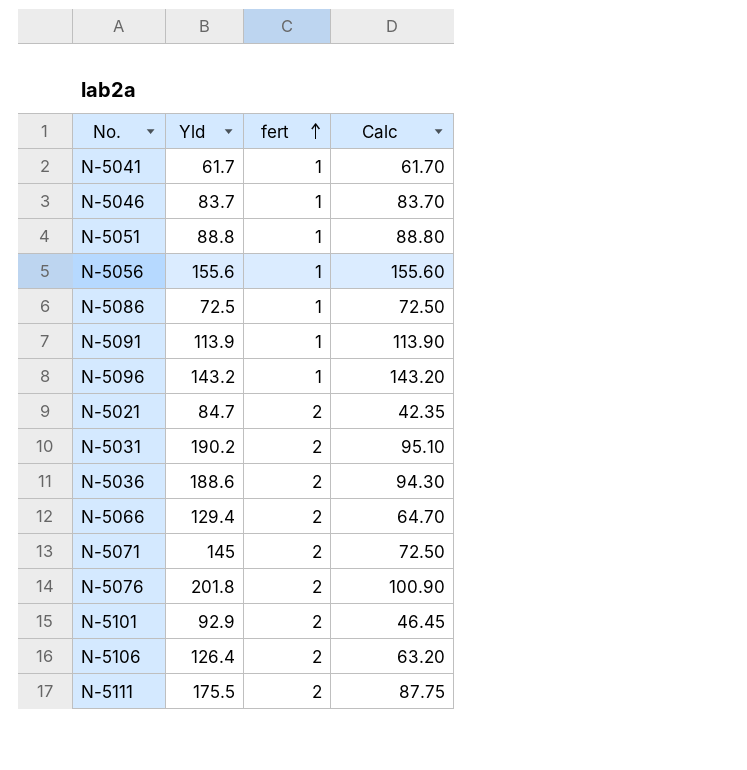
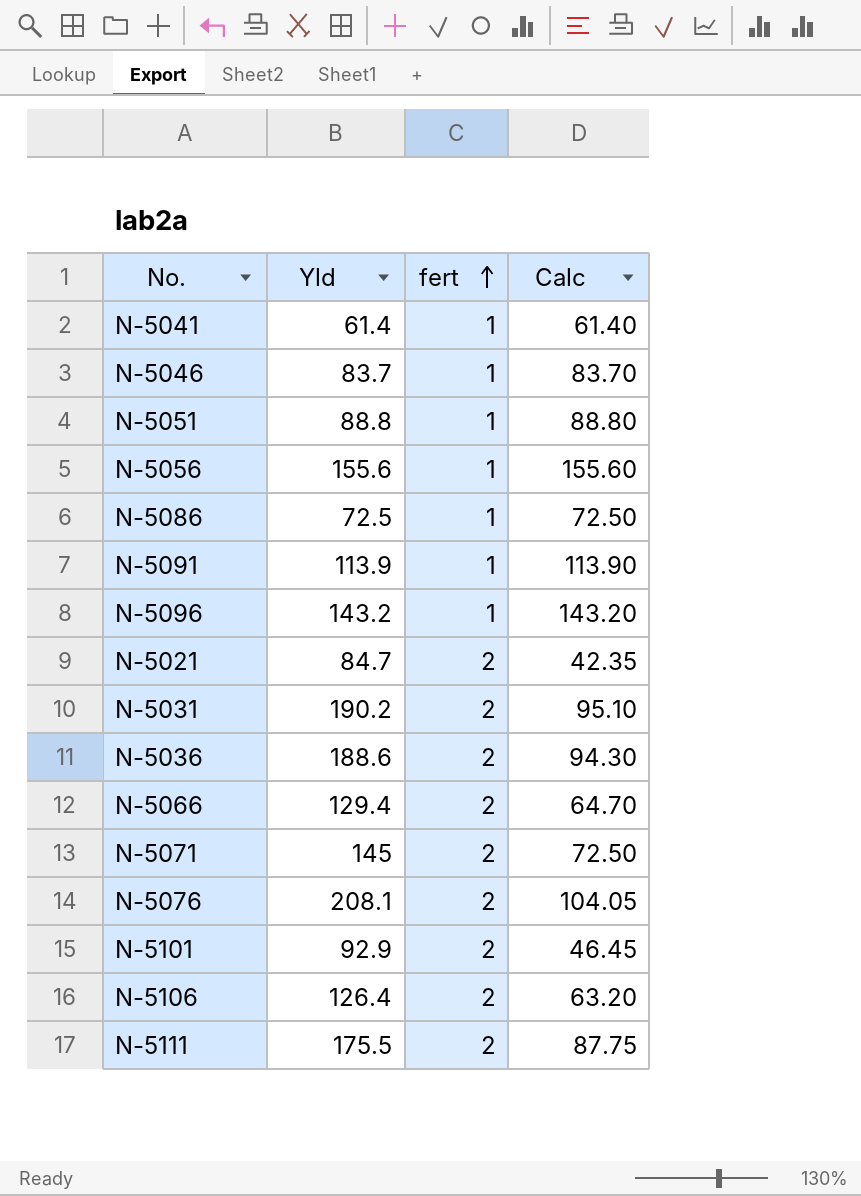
N-5041 | Yld: 61.7 -> 61.4
N-5041 | Calc: 61.70 -> 61.40
N-5076 | Yld: 201.8 -> 208.1
N-5076 | Calc: 100.90 -> 104.05

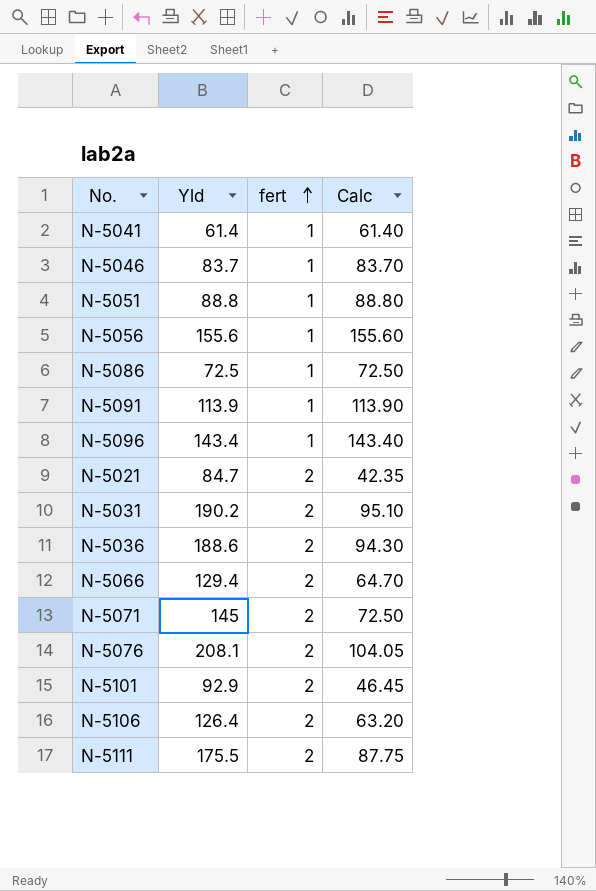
N-5096 | Yld: 143.2 -> 143.4
N-5096 | Calc: 143.20 -> 143.40

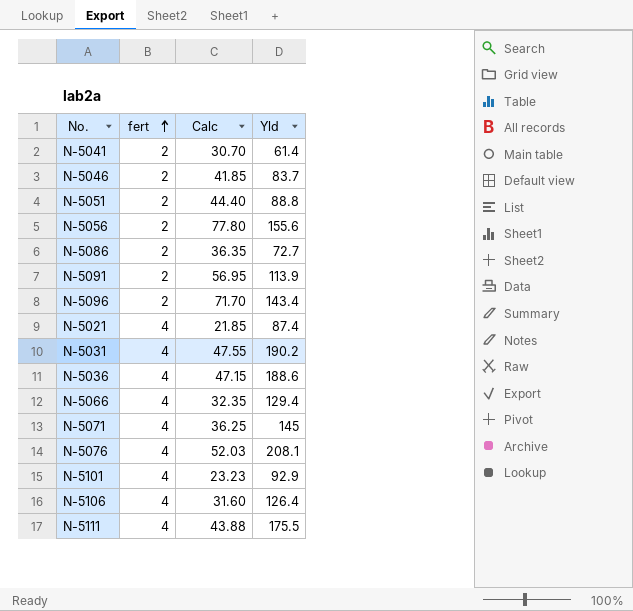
column Yld | position: 2 -> 4
N-5041 | fert: 1 -> 2
N-5041 | Calc: 61.40 -> 30.70
N-5046 | fert: 1 -> 2
N-5046 | Calc: 83.70 -> 41.85
N-5051 | fert: 1 -> 2
N-5051 | Calc: 88.80 -> 44.40
N-5056 | fert: 1 -> 2
N-5056 | Calc: 155.60 -> 77.80
N-5086 | fert: 1 -> 2
N-5086 | Calc: 72.50 -> 36.35
N-5086 | Yld: 72.5 -> 72.7
N-5091 | fert: 1 -> 2
N-5091 | Calc: 113.90 -> 56.95
N-5096 | fert: 1 -> 2
N-5096 | Calc: 143.40 -> 71.70
N-5021 | fert: 2 -> 4
N-5021 | Calc: 42.35 -> 21.85
N-5021 | Yld: 84.7 -> 87.4
N-5031 | fert: 2 -> 4
N-5031 | Calc: 95.10 -> 47.55
N-5036 | fert: 2 -> 4
N-5036 | Calc: 94.30 -> 47.15
N-5066 | fert: 2 -> 4
N-5066 | Calc: 64.70 -> 32.35
N-5071 | fert: 2 -> 4
N-5071 | Calc: 72.50 -> 36.25
N-5076 | fert: 2 -> 4
N-5076 | Calc: 104.05 -> 52.03
N-5101 | fert: 2 -> 4
N-5101 | Calc: 46.45 -> 23.23
N-5106 | fert: 2 -> 4
N-5106 | Calc: 63.20 -> 31.60
N-5111 | fert: 2 -> 4
N-5111 | Calc: 87.75 -> 43.88

